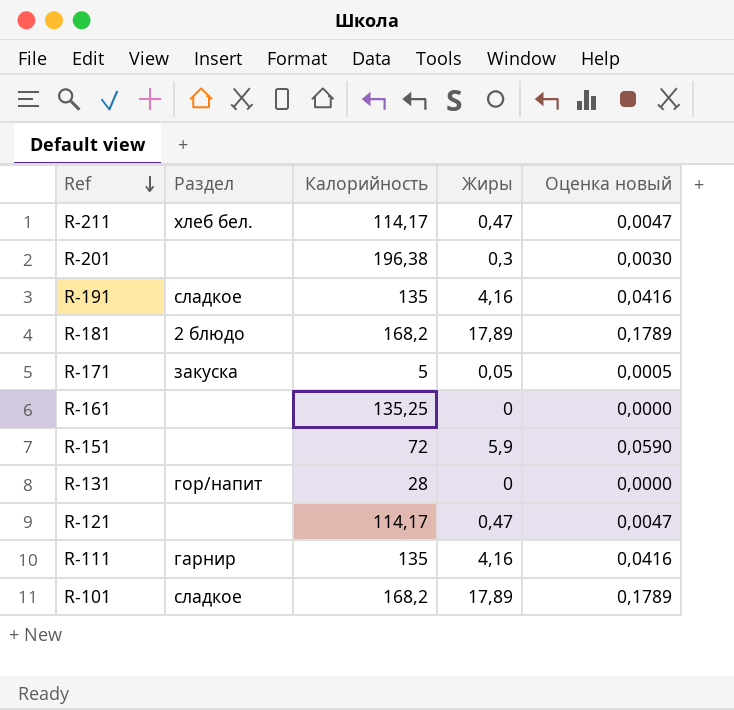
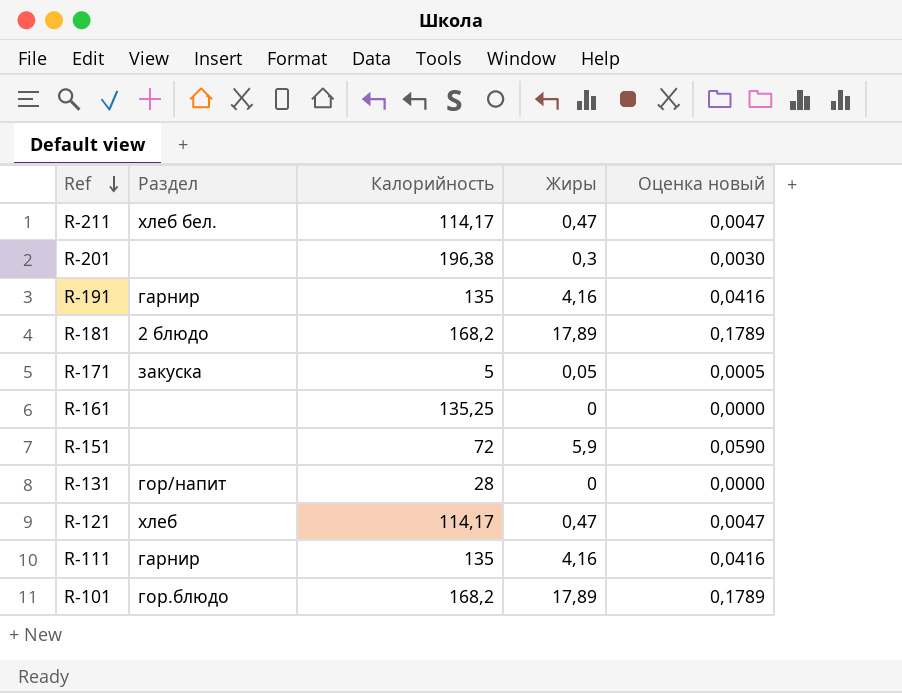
R-191 | Раздел: сладкое -> гарнир
R-121 | Раздел: none -> хлеб
R-101 | Раздел: сладкое -> гор.блюдо

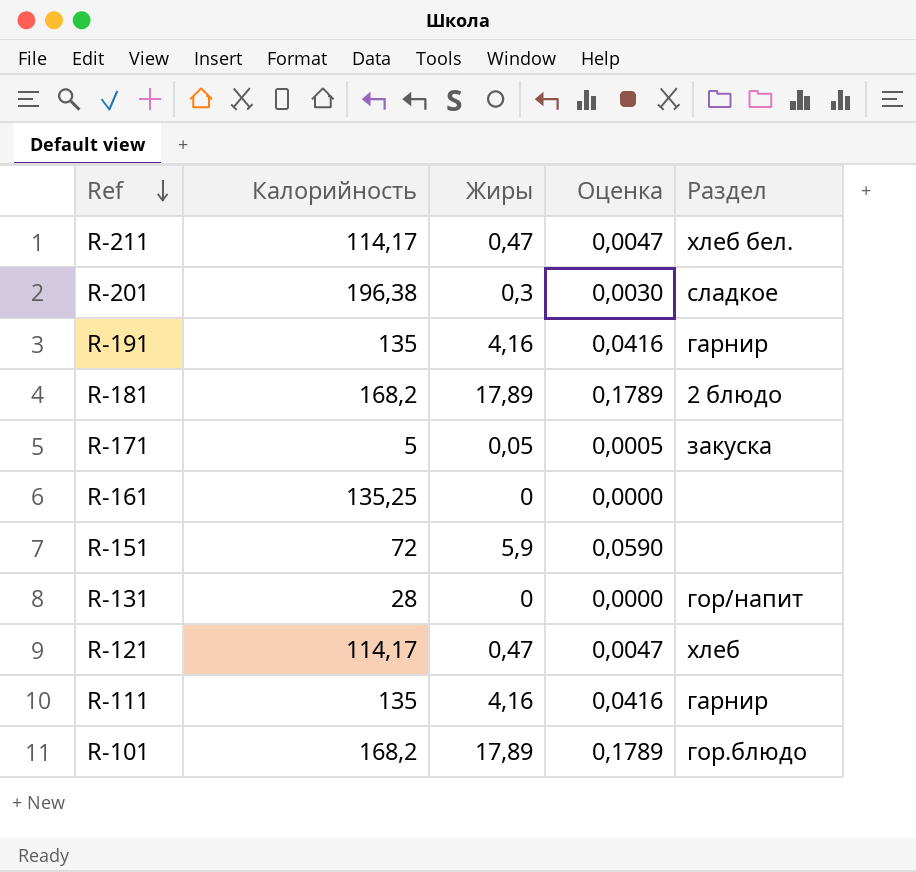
column name: Оценка новый -> Оценка
column Раздел | position: 2 -> 5
R-201 | Раздел: none -> сладкое

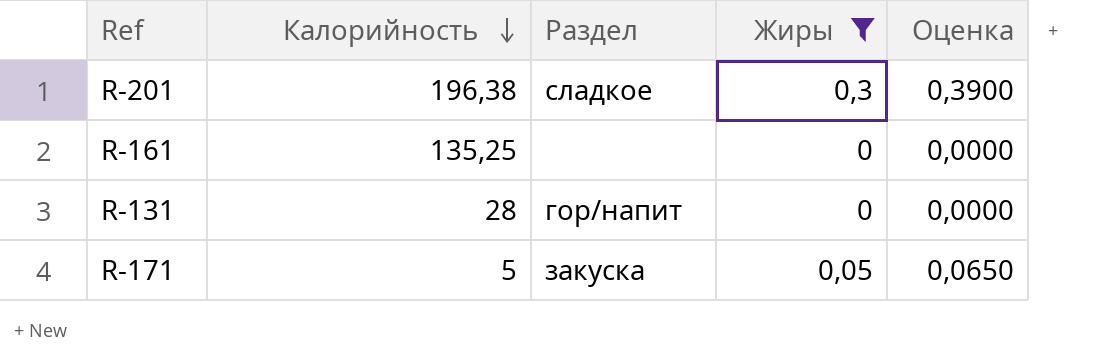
filter: none -> Жиры <= 0,3
row order: Ref descending -> Калорийность descending
column Раздел | position: 5 -> 3
column Оценка | formula: [Жиры] * 0,01 -> [Жиры] * 1,3

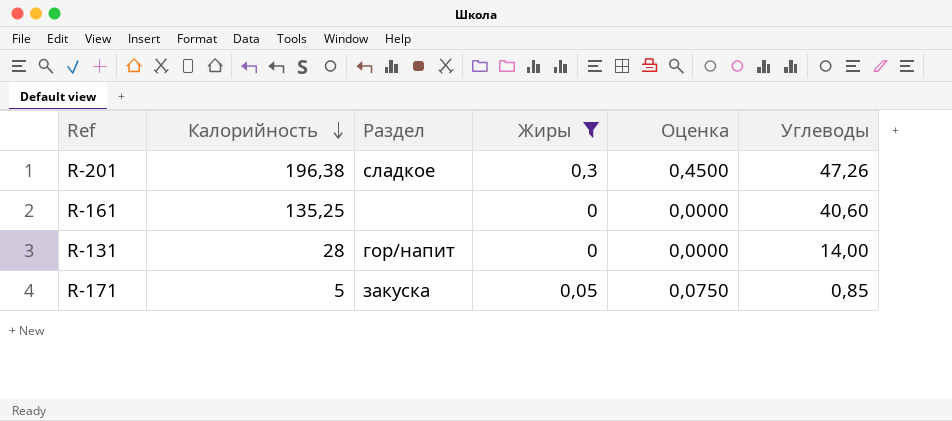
column Оценка | formula: [Жиры] * 1,3 -> [Жиры] * 1,5
column Углеводы | position: none -> 6

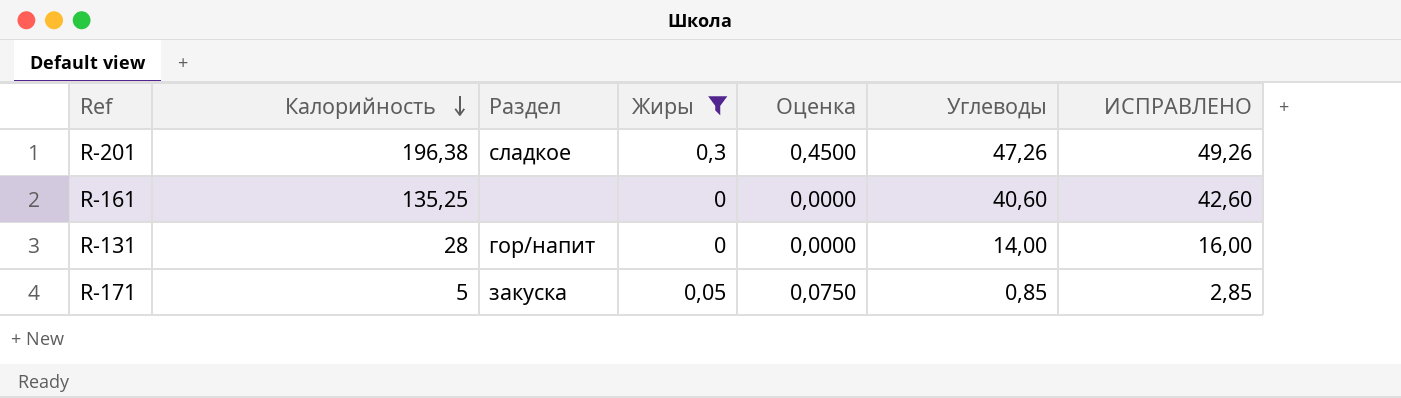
column ИСПРАВЛЕНО | formula: none -> [Углеводы] + 2

